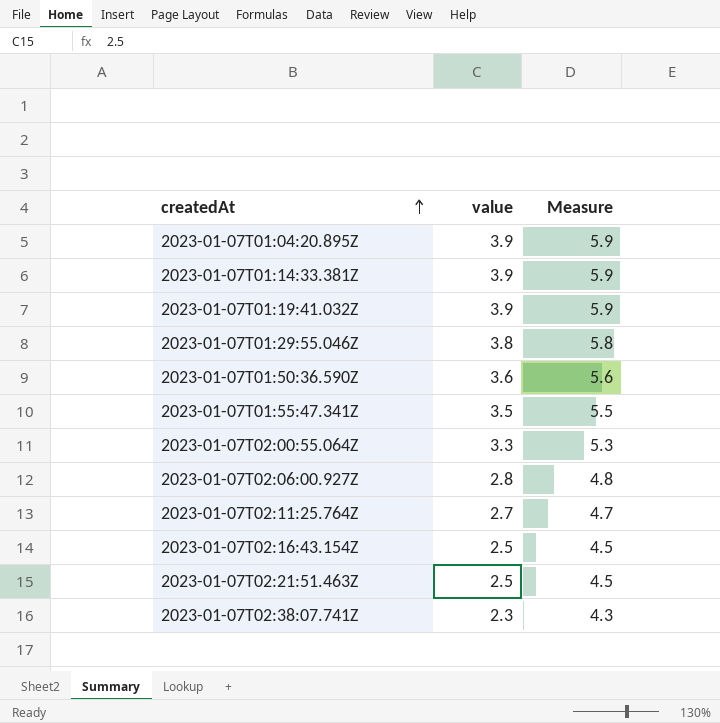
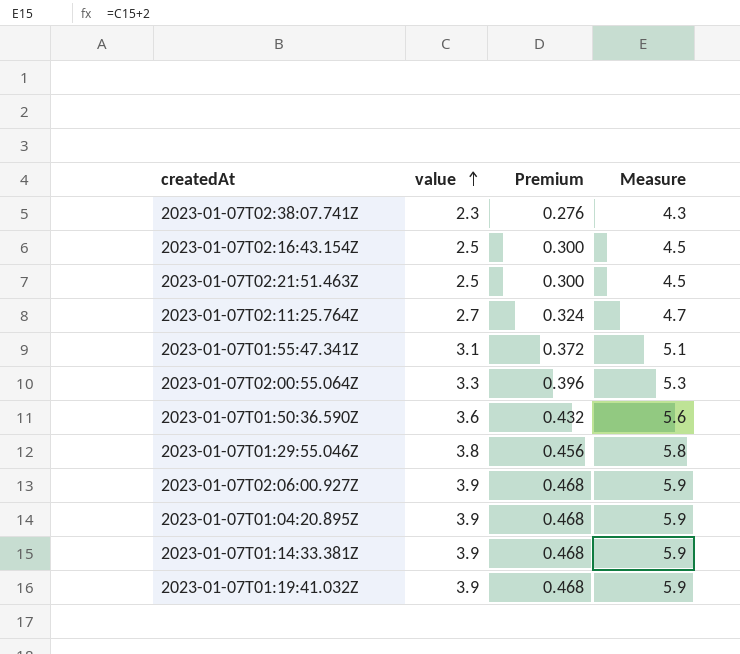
row order: createdAt ascending -> value ascending
column Premium | formula: none -> [value] * 0.12
2023-01-07T01:55:47.341Z | value: 3.5 -> 3.1
2023-01-07T01:55:47.341Z | Measure: 5.5 -> 5.1
2023-01-07T02:06:00.927Z | value: 2.8 -> 3.9
2023-01-07T02:06:00.927Z | Measure: 4.8 -> 5.9

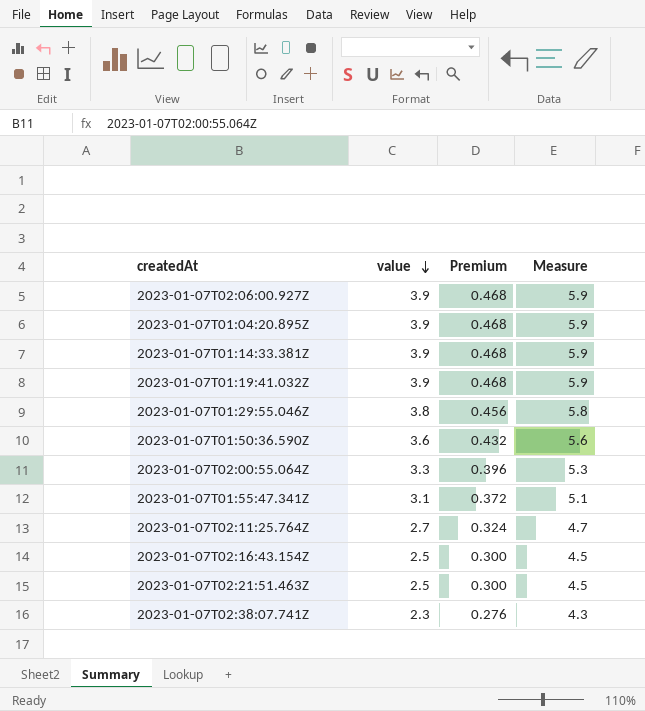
row order: value ascending -> value descending

